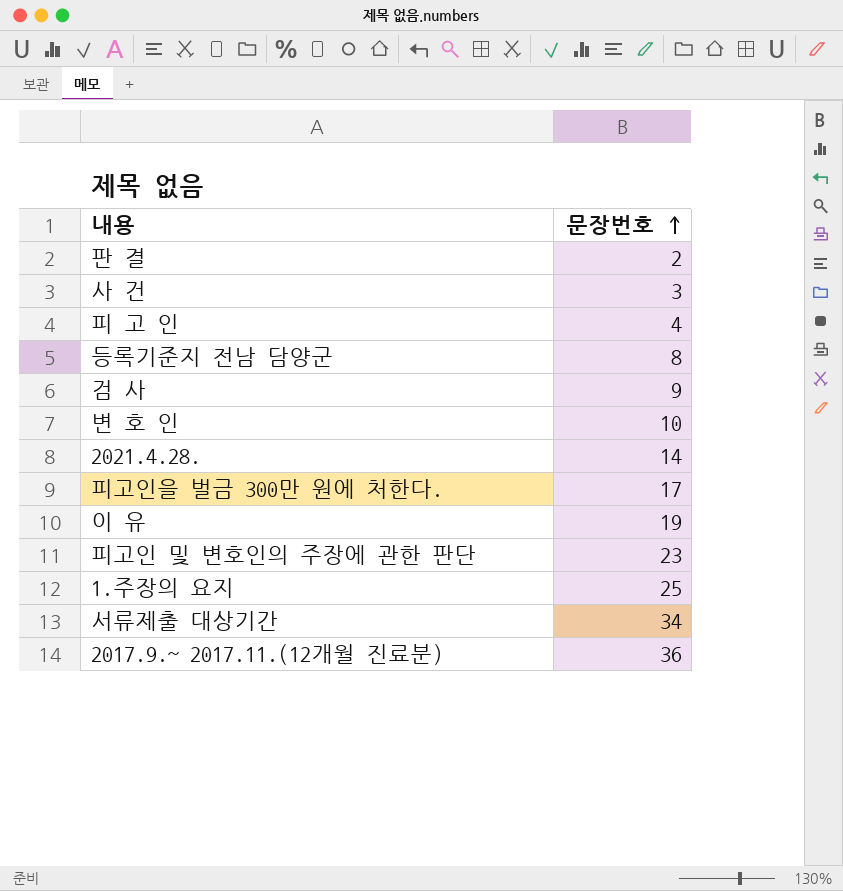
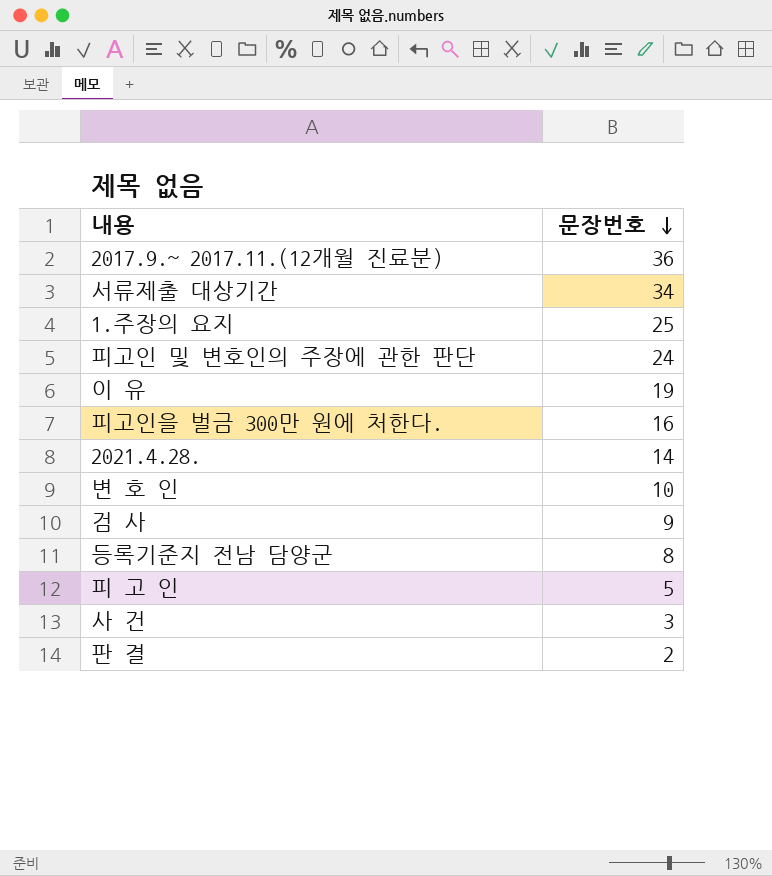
row order: 문장번호 ascending -> 문장번호 descending
피고인 및 변호인의 주장에 관한 판단 | 문장번호: 23 -> 24
피고인을 벌금 300만 원에 처한다. | 문장번호: 17 -> 16
피 고 인 | 문장번호: 4 -> 5

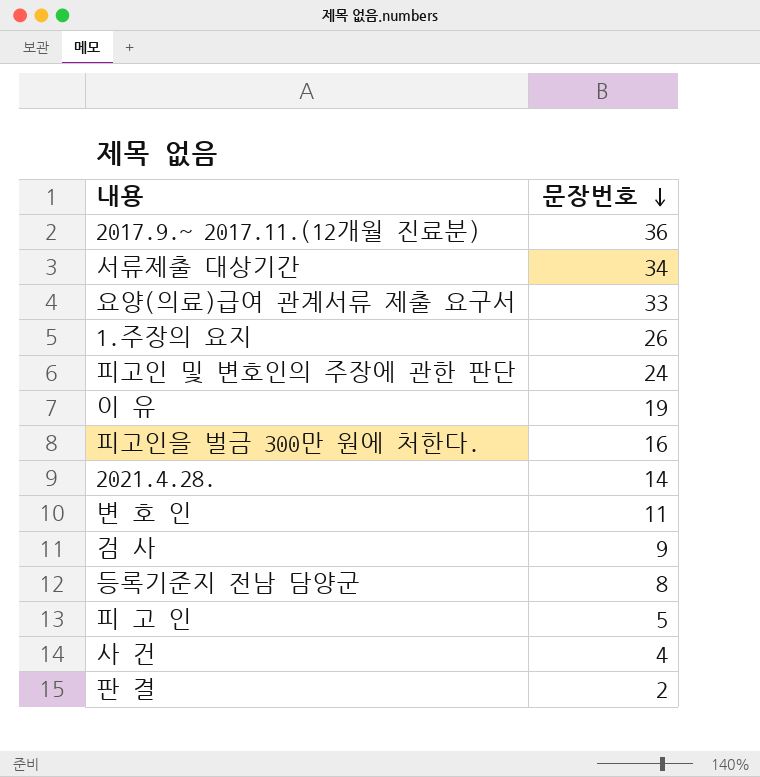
row 요양(의료)급여 관계서류 제출 요구서: none -> 33
1.주장의 요지 | 문장번호: 25 -> 26
변 호 인 | 문장번호: 10 -> 11
사 건 | 문장번호: 3 -> 4

